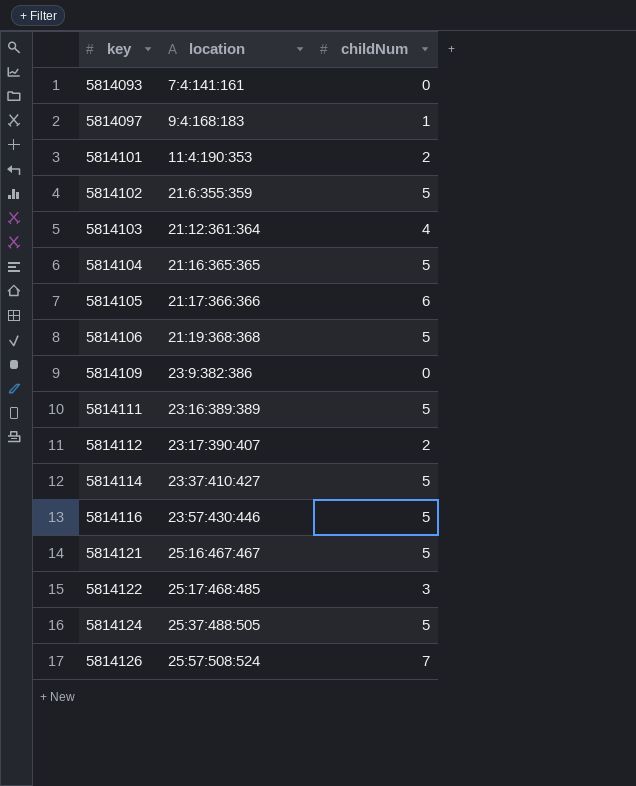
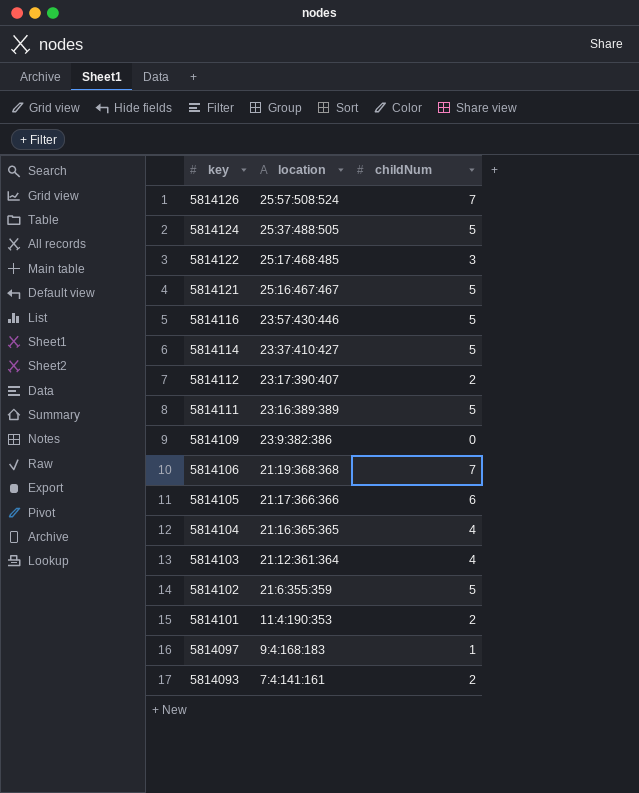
row order: key ascending -> key descending
5814106 | childNum: 5 -> 7
5814104 | childNum: 5 -> 4
5814093 | childNum: 0 -> 2

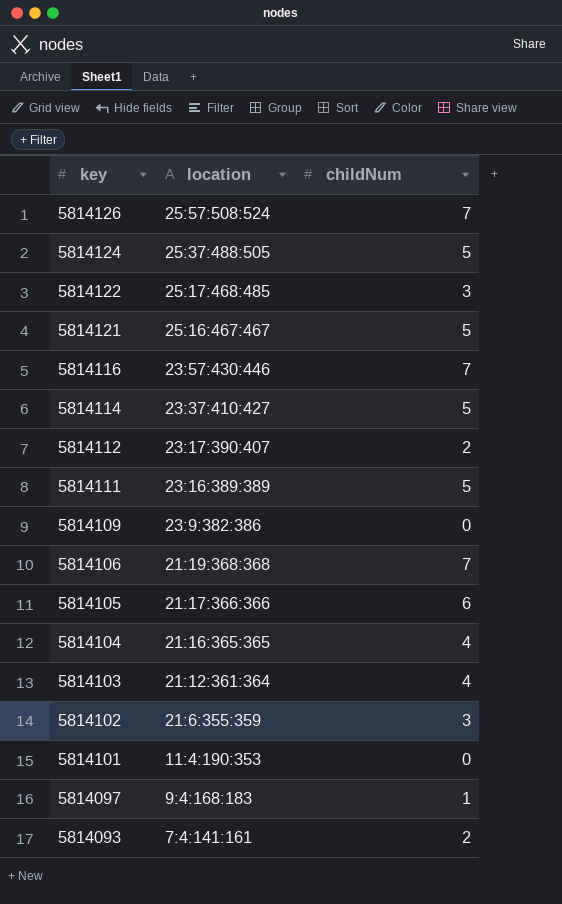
5814116 | childNum: 5 -> 7
5814102 | childNum: 5 -> 3
5814101 | childNum: 2 -> 0

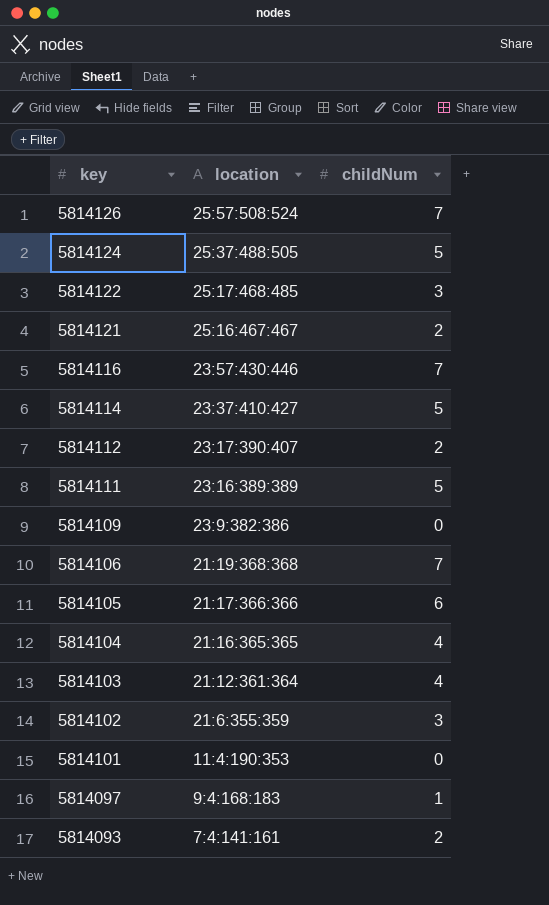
5814121 | childNum: 5 -> 2

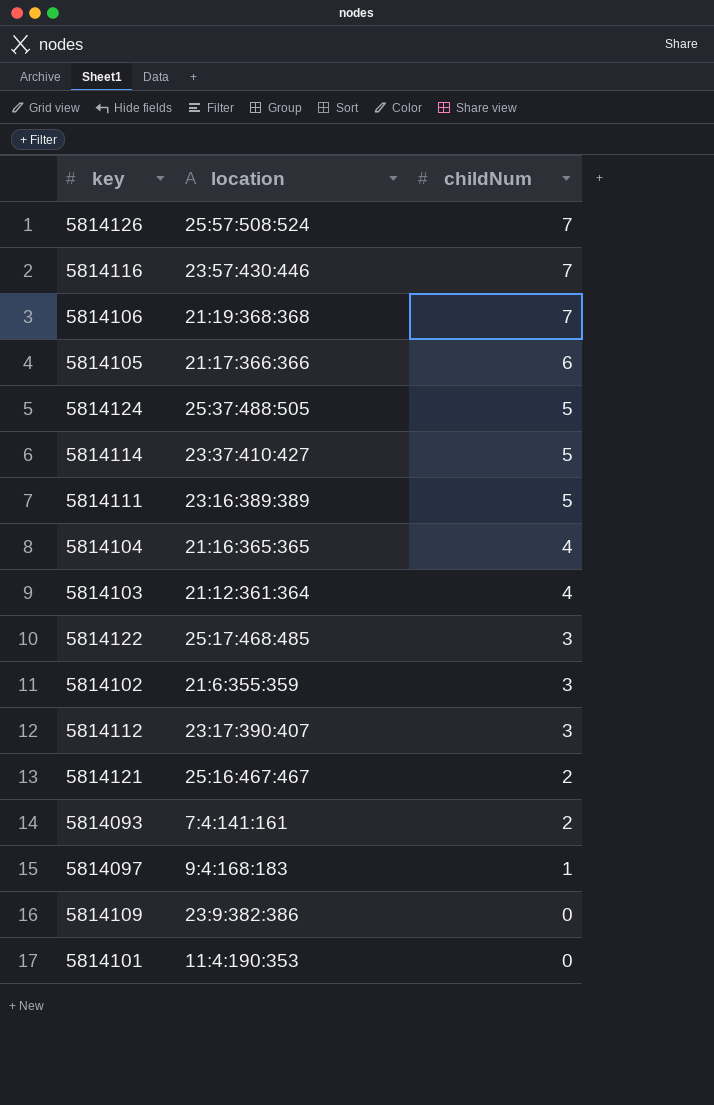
row order: key descending -> childNum descending
5814112 | childNum: 2 -> 3

